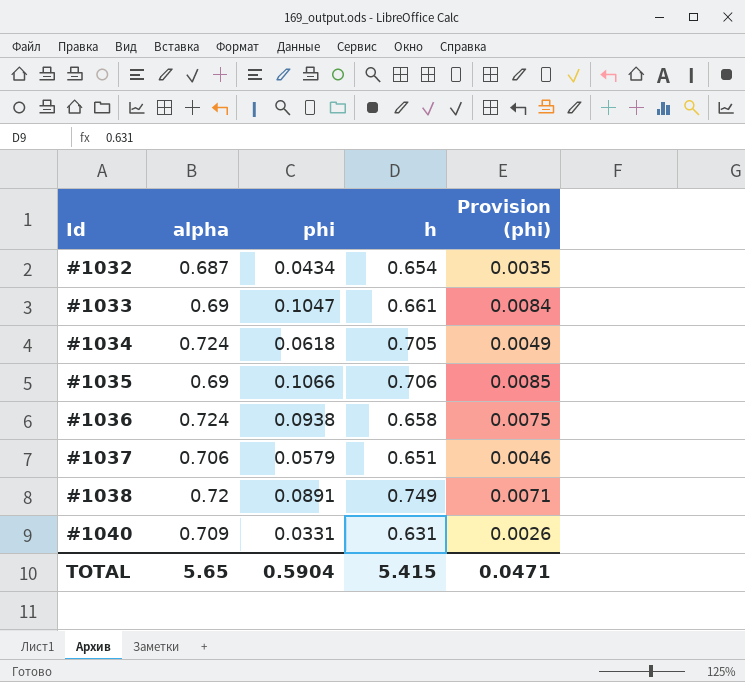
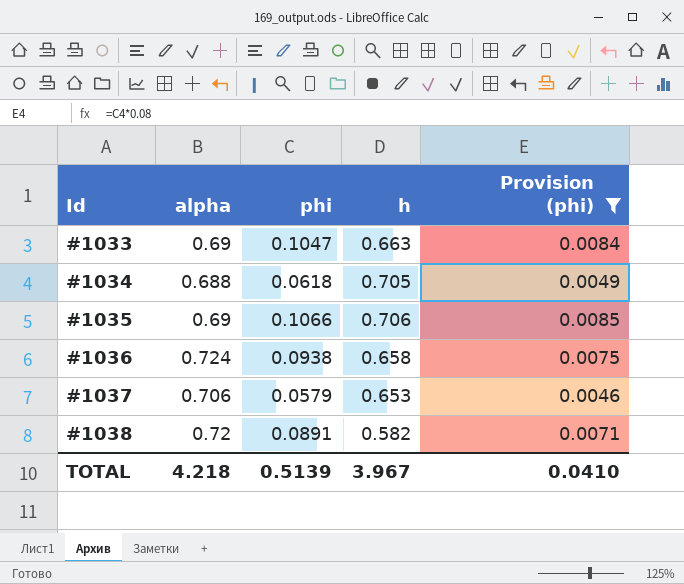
filter: none -> Provision (phi) >= 0.0046
#1033 | h: 0.661 -> 0.663
#1034 | alpha: 0.724 -> 0.688
#1037 | h: 0.651 -> 0.653
#1038 | h: 0.749 -> 0.582
TOTAL | alpha: 5.65 -> 4.218
TOTAL | phi: 0.5904 -> 0.5139
TOTAL | h: 5.415 -> 3.967
TOTAL | Provision (phi): 0.0471 -> 0.0410

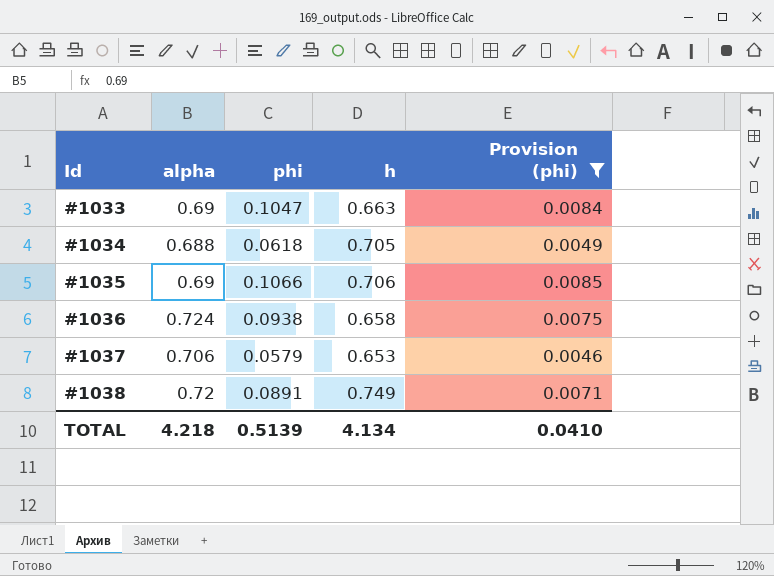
#1038 | h: 0.582 -> 0.749
TOTAL | h: 3.967 -> 4.134

